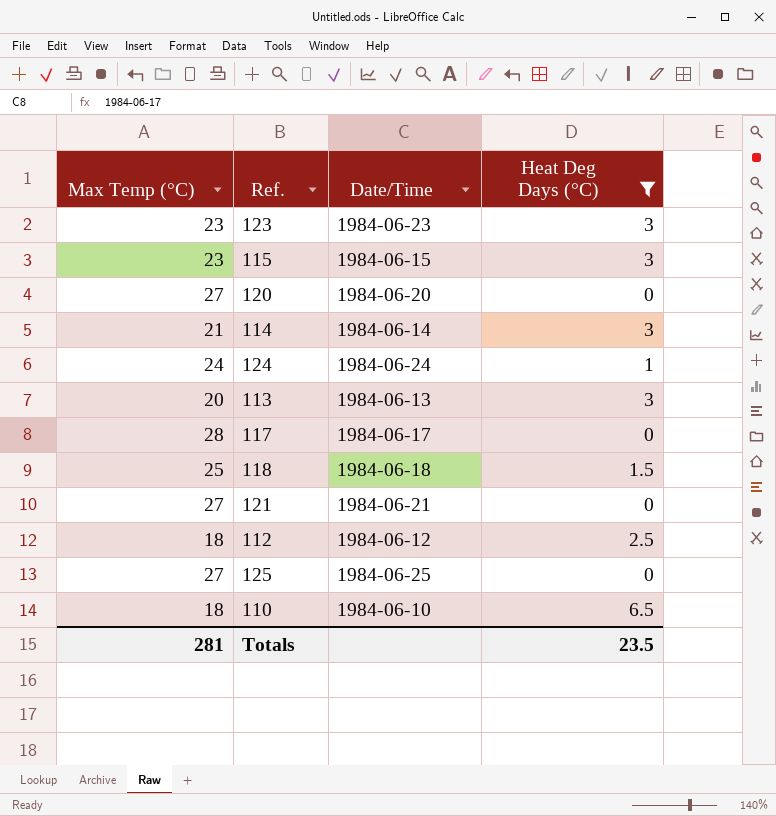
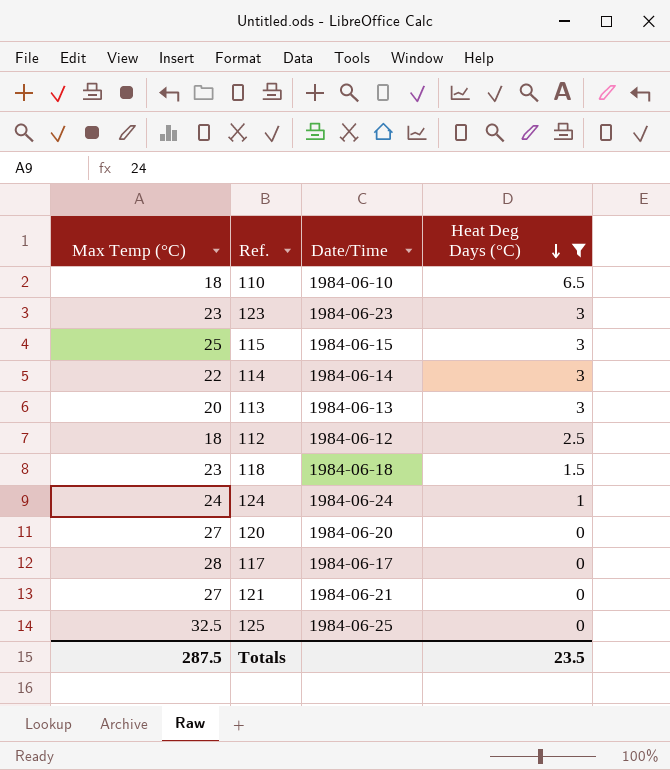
row order: none -> Heat Deg Days (°C) descending
115 | Max Temp (°C): 23 -> 25
114 | Max Temp (°C): 21 -> 22
118 | Max Temp (°C): 25 -> 23
125 | Max Temp (°C): 27 -> 32.5
Totals | Max Temp (°C): 281 -> 287.5

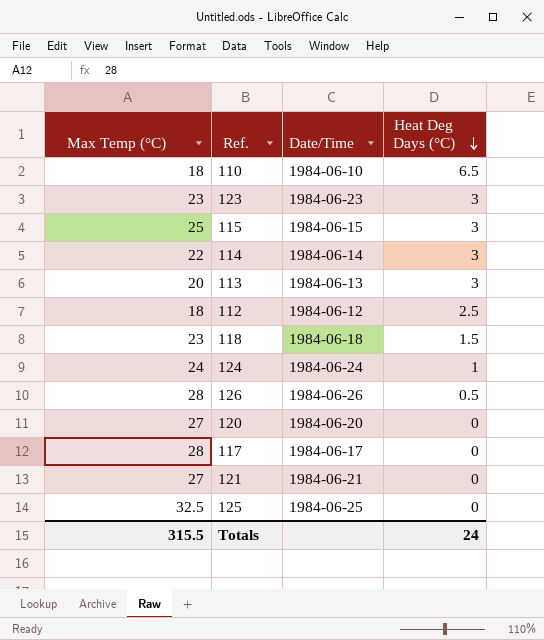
filter: Heat Deg Days (°C) != 0.5 -> none
Totals | Max Temp (°C): 287.5 -> 315.5
Totals | Heat Deg Days (°C): 23.5 -> 24

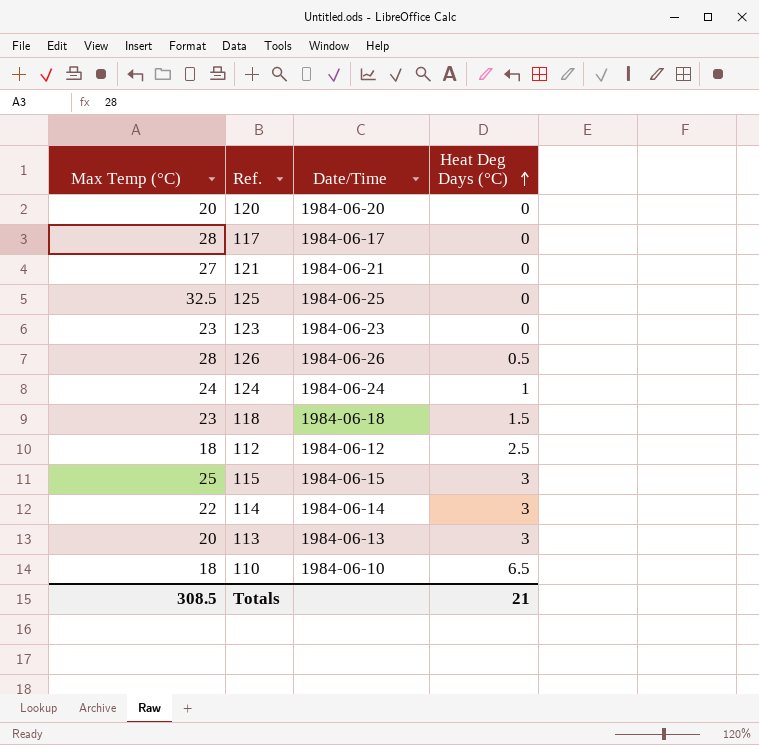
row order: Heat Deg Days (°C) descending -> Heat Deg Days (°C) ascending
120 | Max Temp (°C): 27 -> 20
123 | Heat Deg Days (°C): 3 -> 0
Totals | Max Temp (°C): 315.5 -> 308.5
Totals | Heat Deg Days (°C): 24 -> 21

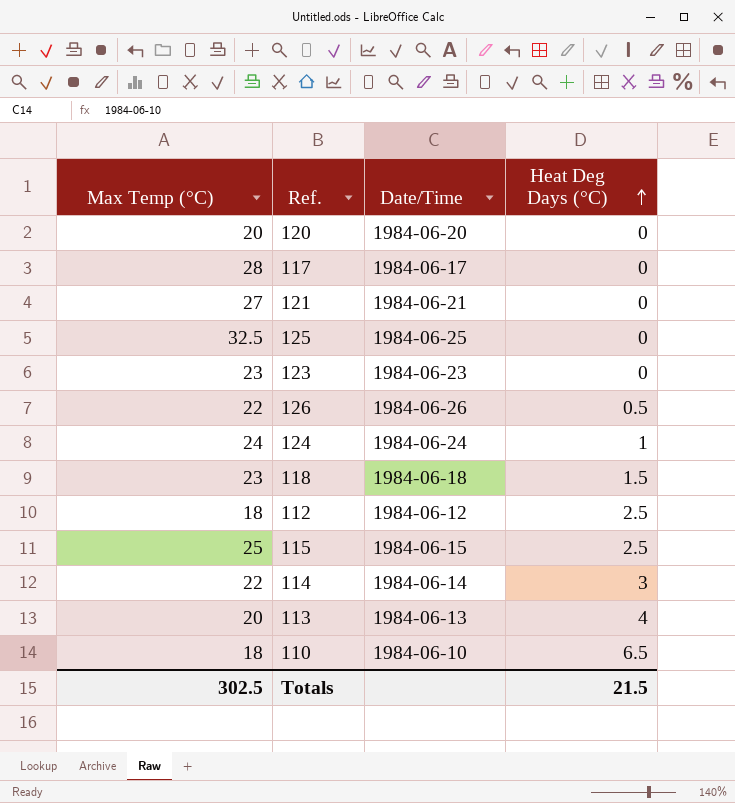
126 | Max Temp (°C): 28 -> 22
115 | Heat Deg Days (°C): 3 -> 2.5
113 | Heat Deg Days (°C): 3 -> 4
Totals | Max Temp (°C): 308.5 -> 302.5
Totals | Heat Deg Days (°C): 21 -> 21.5

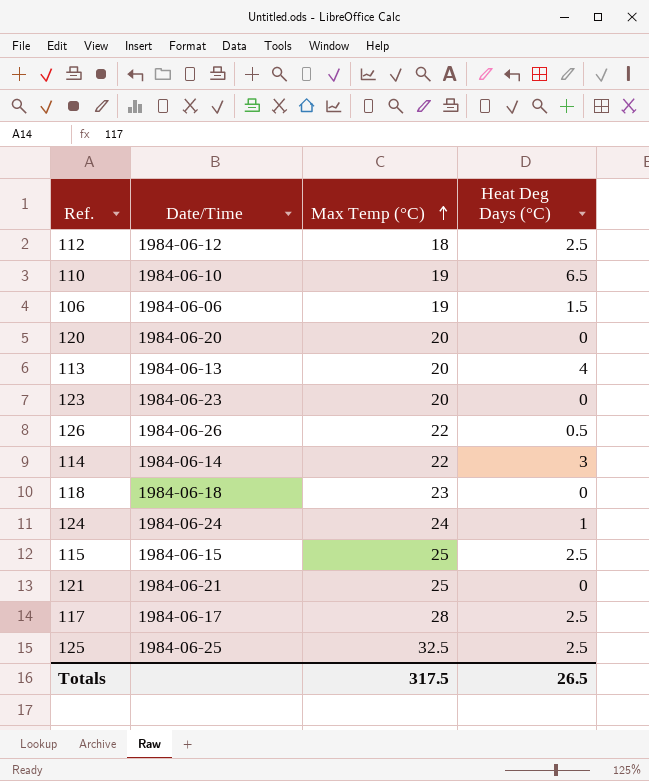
row order: Heat Deg Days (°C) ascending -> Max Temp (°C) ascending
column Max Temp (°C) | position: 1 -> 3
110 | Max Temp (°C): 18 -> 19
row 106: none -> 1984-06-06 | 19 | 1.5
123 | Max Temp (°C): 23 -> 20
118 | Heat Deg Days (°C): 1.5 -> 0
121 | Max Temp (°C): 27 -> 25
117 | Heat Deg Days (°C): 0 -> 2.5
125 | Heat Deg Days (°C): 0 -> 2.5
Totals | Max Temp (°C): 302.5 -> 317.5
Totals | Heat Deg Days (°C): 21.5 -> 26.5

